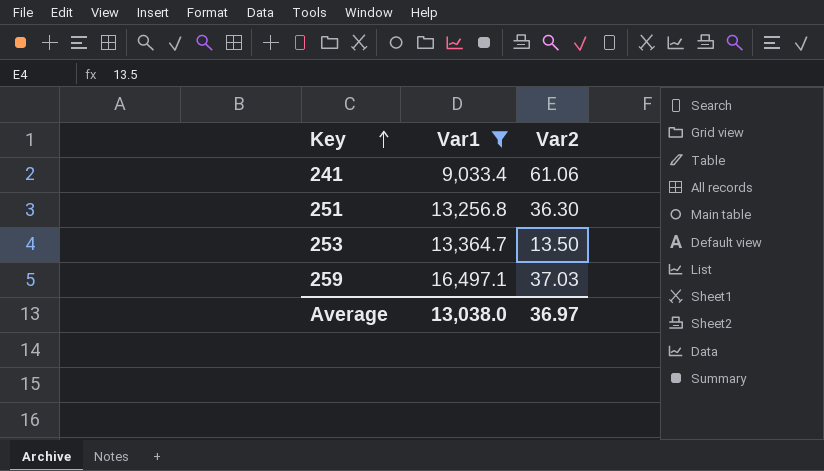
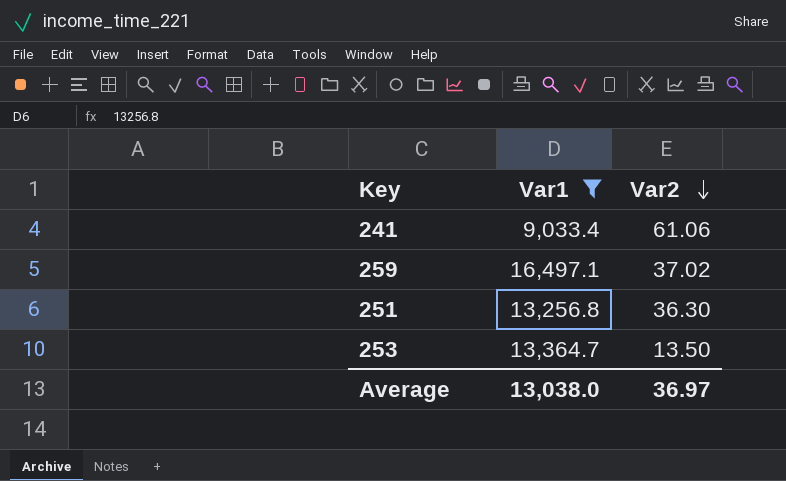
row order: Key ascending -> Var2 descending
259 | Var2: 37.03 -> 37.02

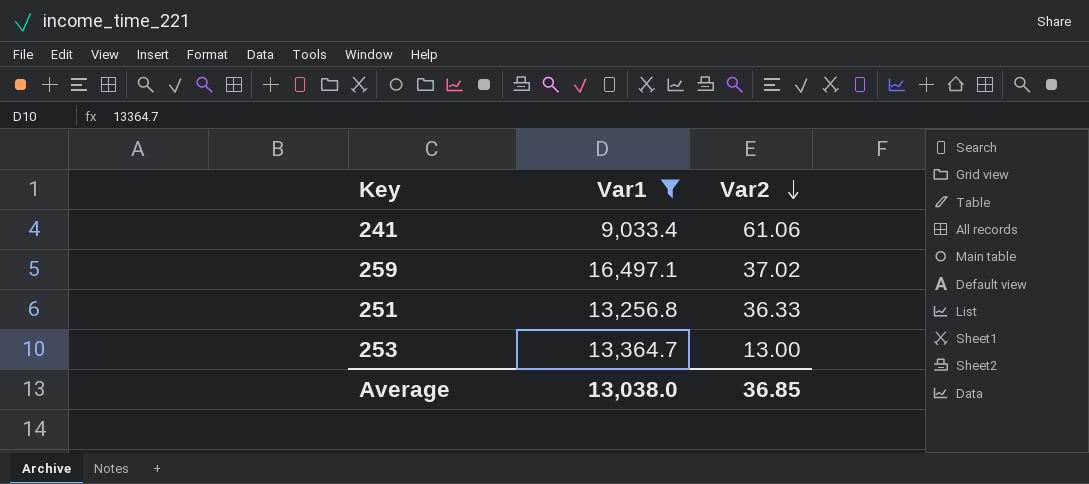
251 | Var2: 36.30 -> 36.33
253 | Var2: 13.50 -> 13.00
Average | Var2: 36.97 -> 36.85

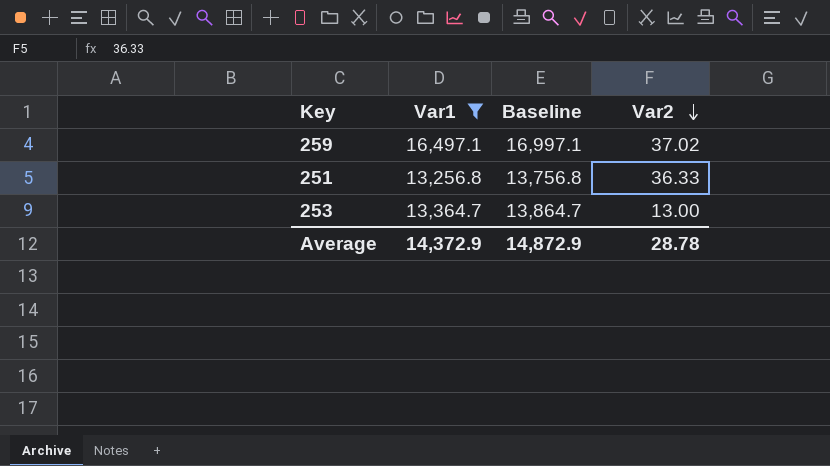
column Baseline | formula: none -> [Var1] + 500
row 241: 9,033.4 | 61.06 -> none
Average | Var1: 13,038.0 -> 14,372.9
Average | Var2: 36.85 -> 28.78

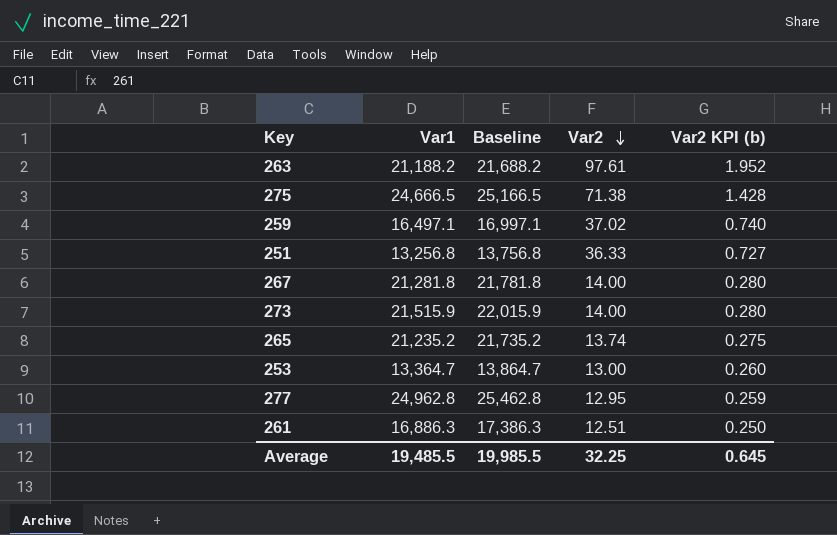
filter: Var1 <= 16,497.1 -> none
column Var2 KPI (b) | formula: none -> [Var2] * 0.02
Average | Var1: 14,372.9 -> 19,485.5
Average | Baseline: 14,872.9 -> 19,985.5
Average | Var2: 28.78 -> 32.25

